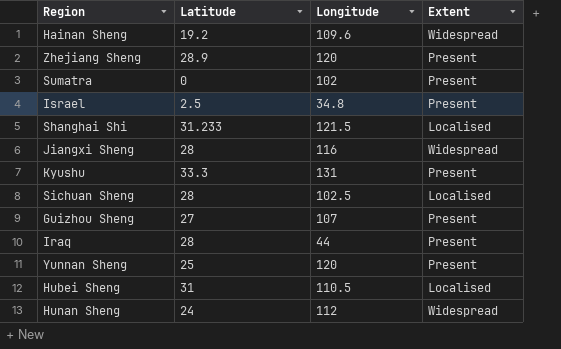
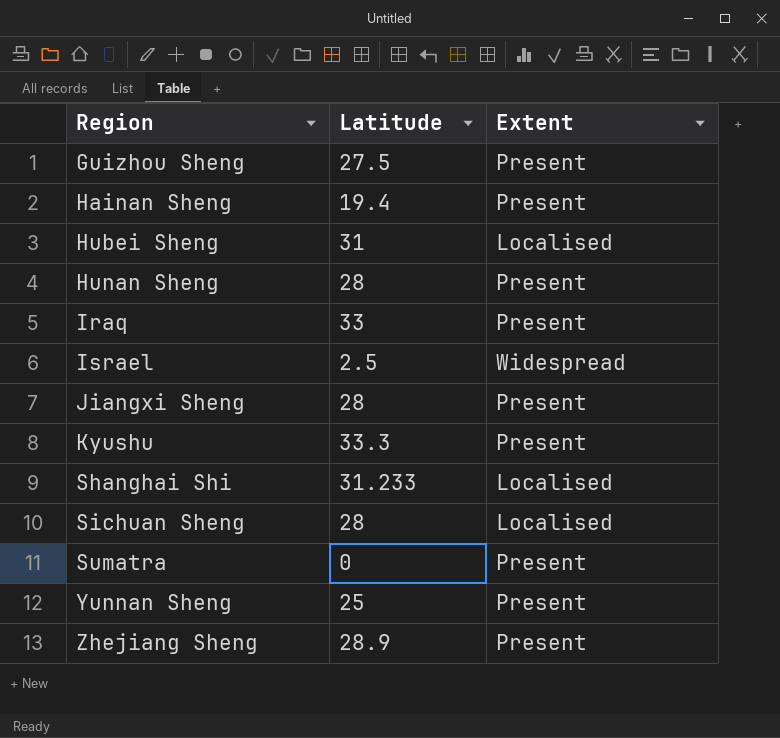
row order: none -> Region ascending
column Longitude | position: 3 -> none
Guizhou Sheng | Latitude: 27 -> 27.5
Hainan Sheng | Latitude: 19.2 -> 19.4
Hainan Sheng | Extent: Widespread -> Present
Hunan Sheng | Latitude: 24 -> 28
Hunan Sheng | Extent: Widespread -> Present
Iraq | Latitude: 28 -> 33
Israel | Extent: Present -> Widespread
Jiangxi Sheng | Extent: Widespread -> Present

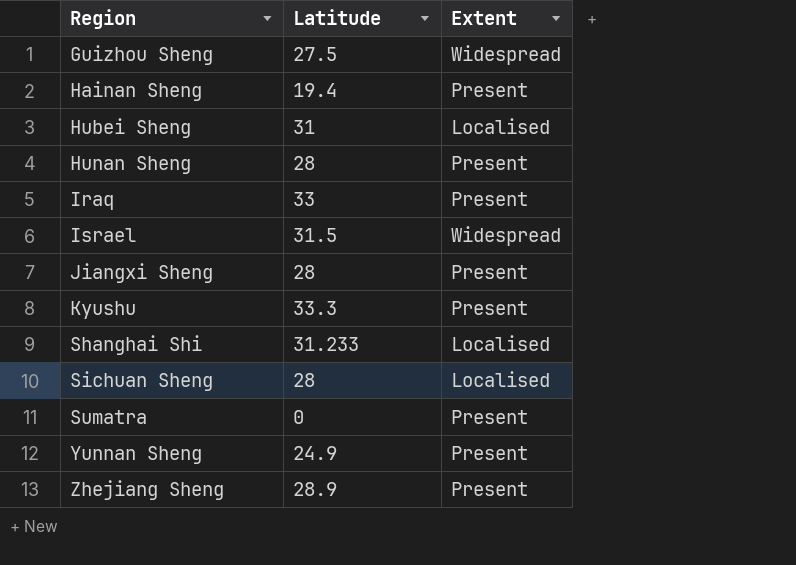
Guizhou Sheng | Extent: Present -> Widespread
Israel | Latitude: 2.5 -> 31.5
Yunnan Sheng | Latitude: 25 -> 24.9

